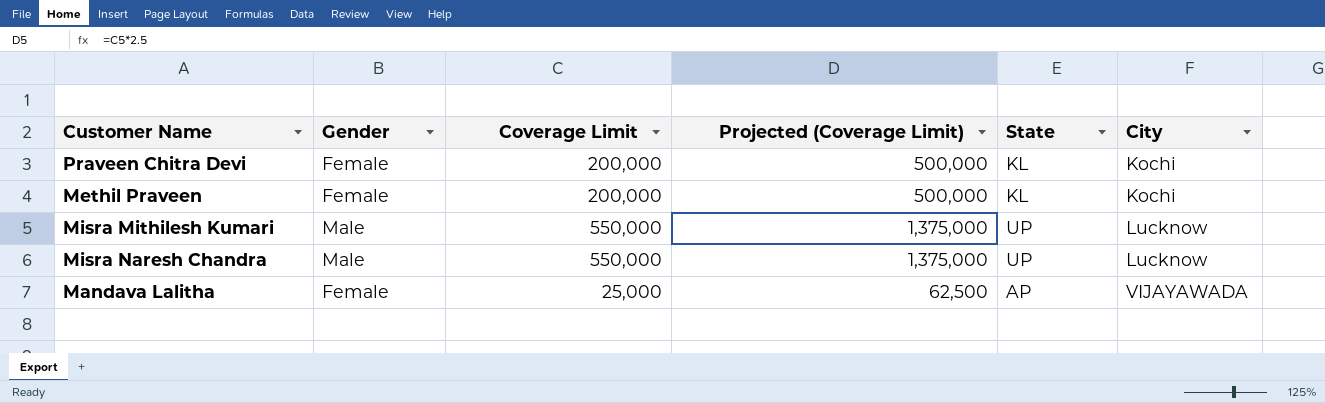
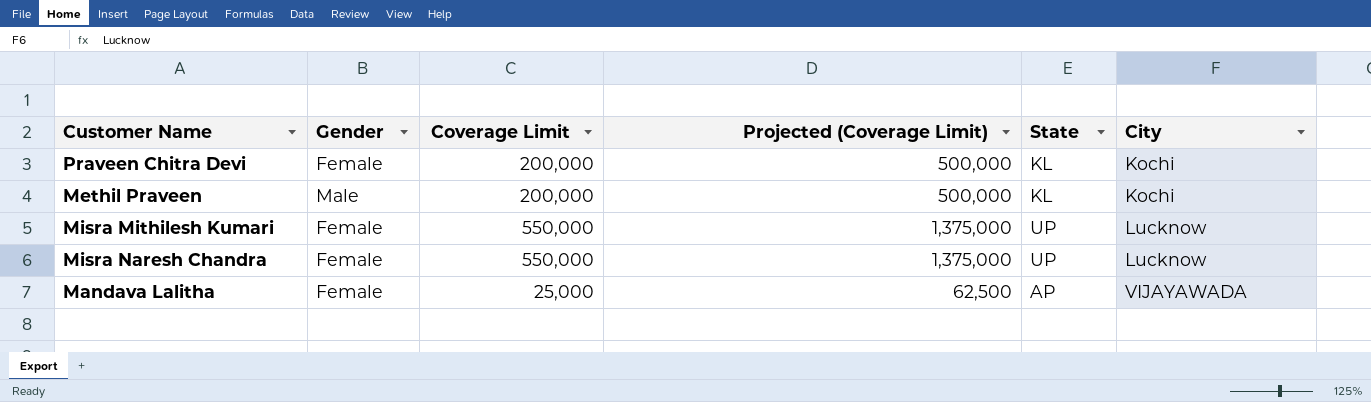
Methil Praveen | Gender: Female -> Male
Misra Mithilesh Kumari | Gender: Male -> Female
Misra Naresh Chandra | Gender: Male -> Female

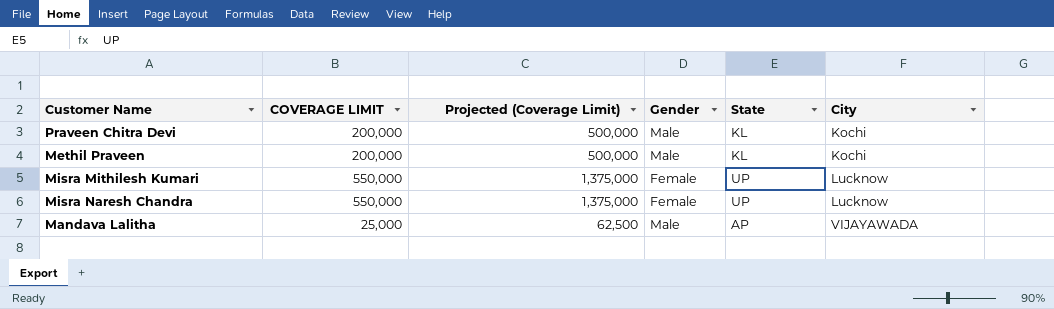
column name: Coverage Limit -> COVERAGE LIMIT
column Gender | position: 2 -> 4
Praveen Chitra Devi | Gender: Female -> Male
Mandava Lalitha | Gender: Female -> Male

